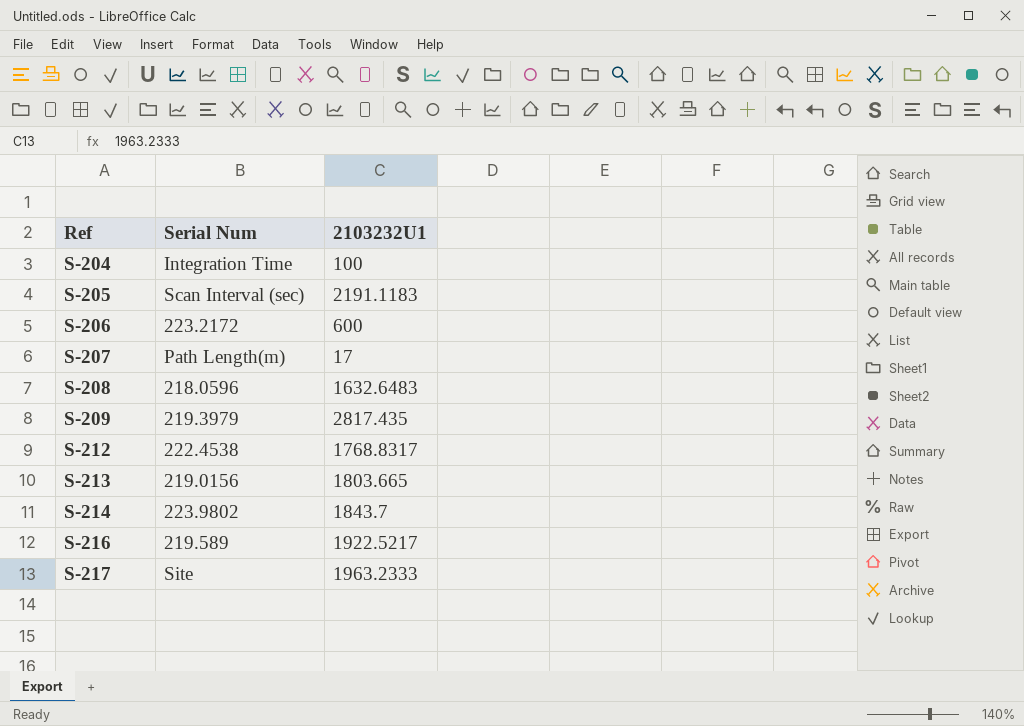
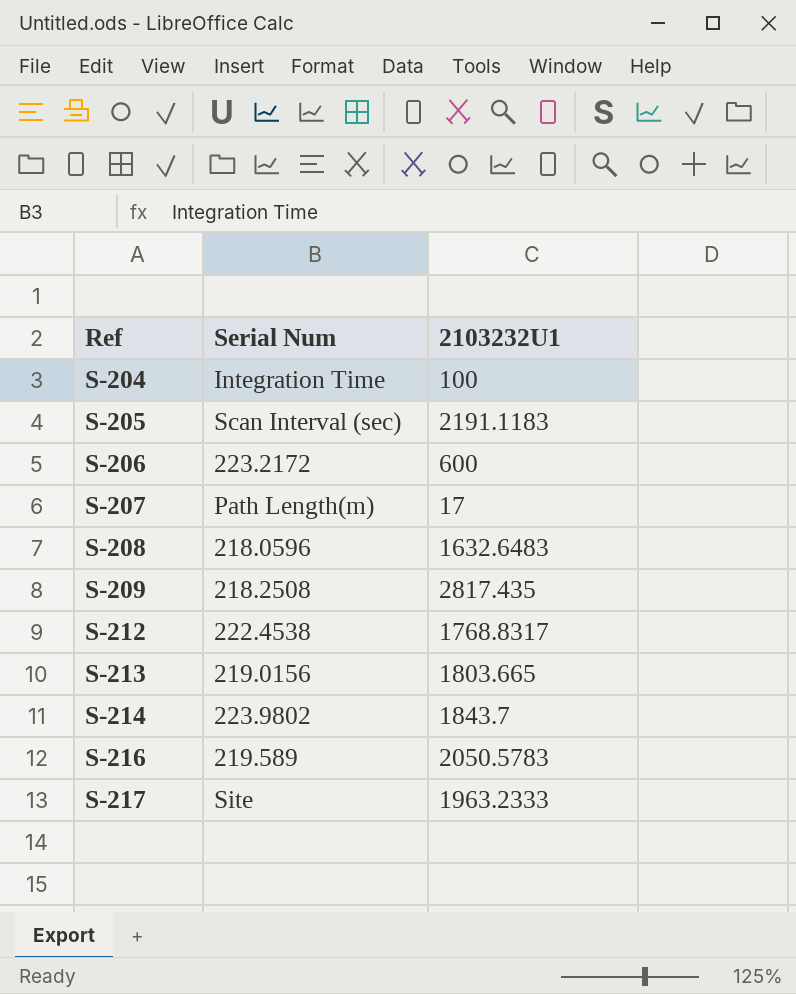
S-209 | Serial Num: 219.3979 -> 218.2508
S-216 | 2103232U1: 1922.5217 -> 2050.5783

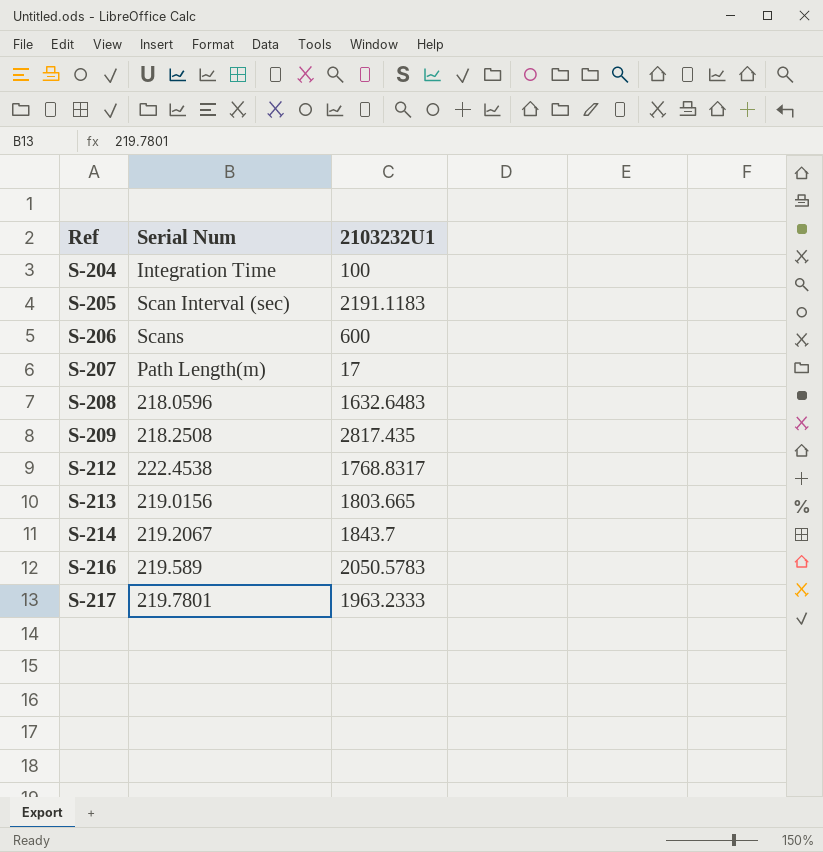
S-206 | Serial Num: 223.2172 -> Scans
S-214 | Serial Num: 223.9802 -> 219.2067
S-217 | Serial Num: Site -> 219.7801

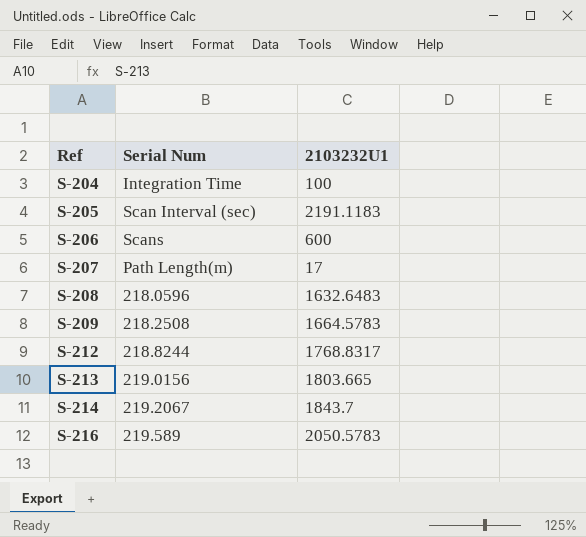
row S-217: 219.7801 | 1963.2333 -> none
S-209 | 2103232U1: 2817.435 -> 1664.5783
S-212 | Serial Num: 222.4538 -> 218.8244

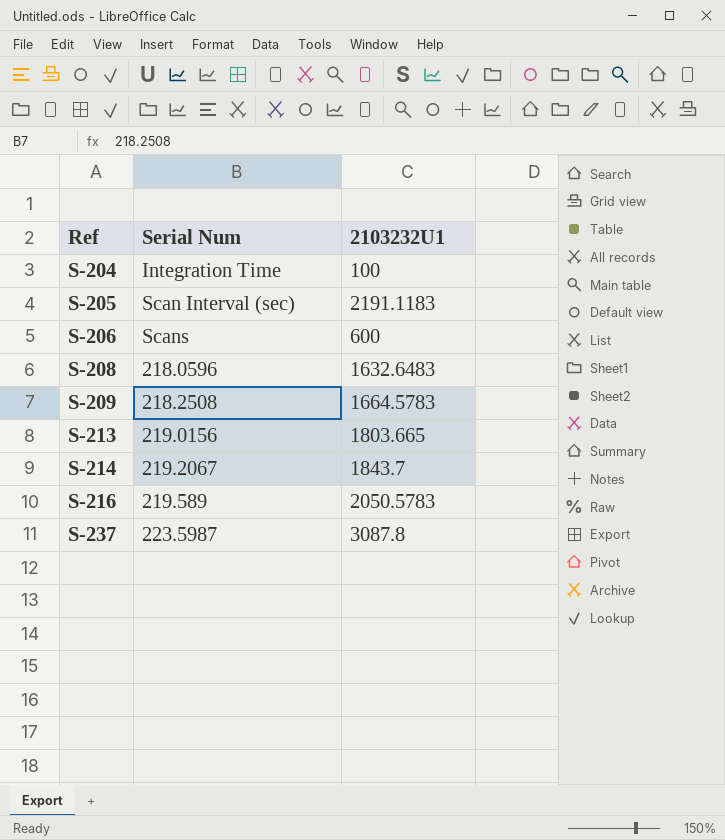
row S-207: Path Length(m) | 17 -> none
row S-212: 218.8244 | 1768.8317 -> none
row S-237: none -> 223.5987 | 3087.8

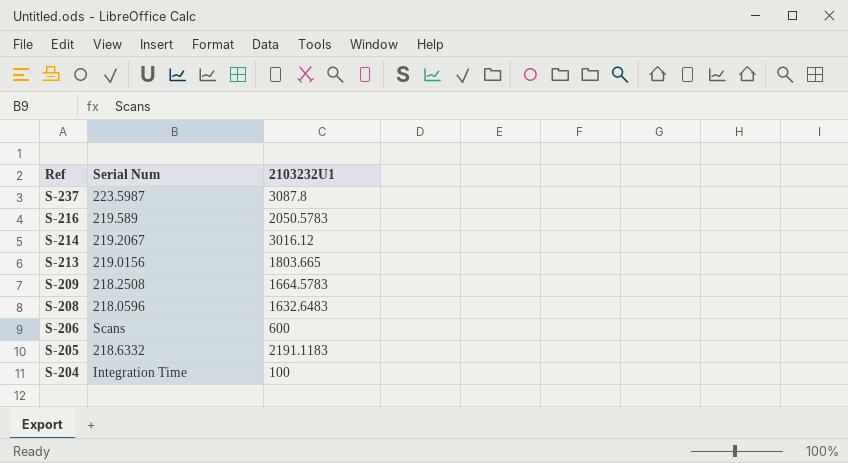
row order: Ref ascending -> Ref descending
S-214 | 2103232U1: 1843.7 -> 3016.12
S-205 | Serial Num: Scan Interval (sec) -> 218.6332

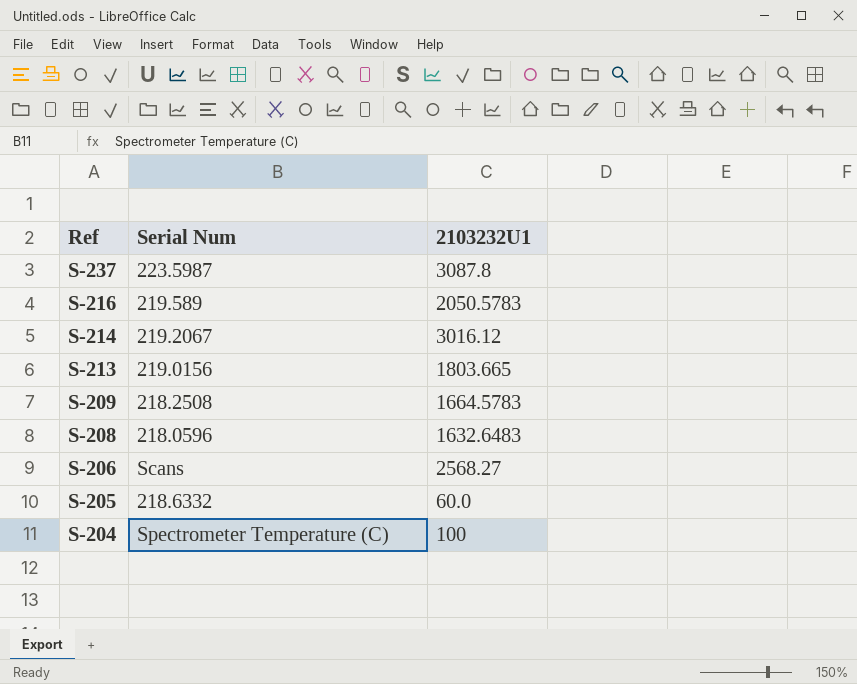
S-206 | 2103232U1: 600 -> 2568.27
S-205 | 2103232U1: 2191.1183 -> 60.0
S-204 | Serial Num: Integration Time -> Spectrometer Temperature (C)

